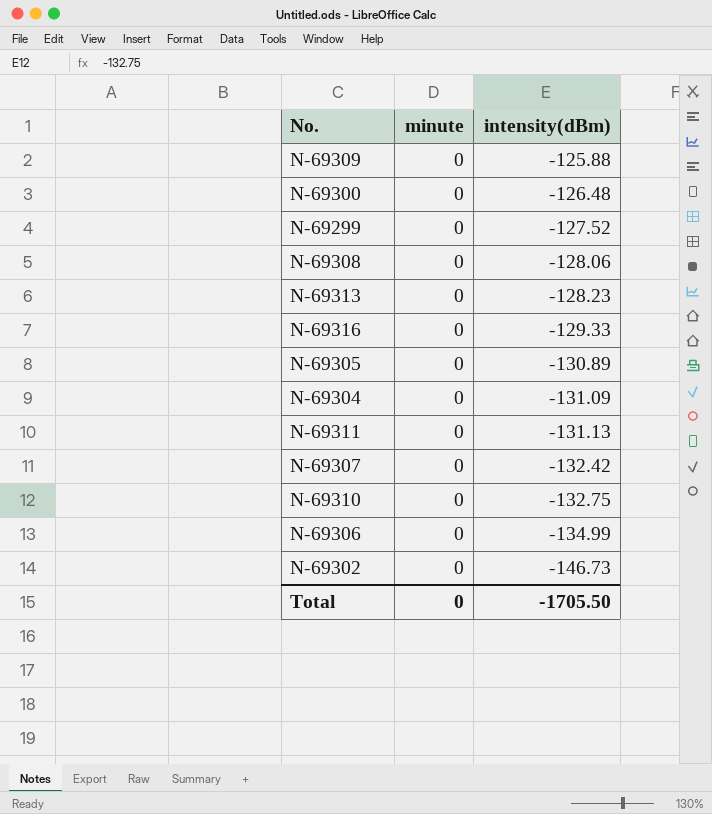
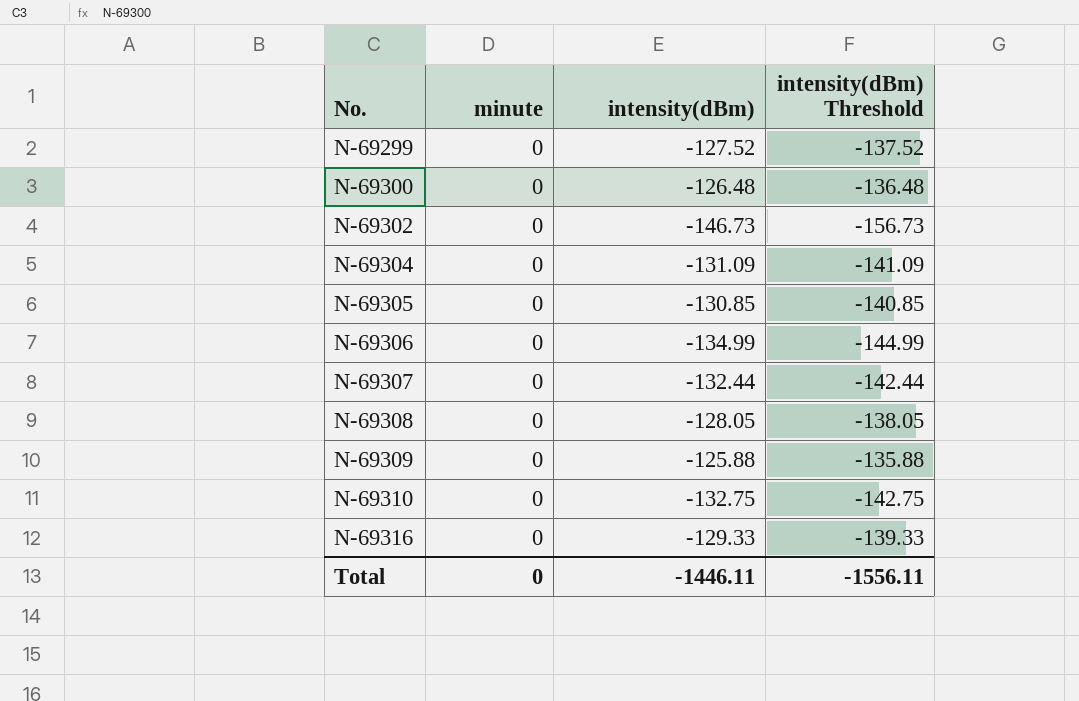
row order: intensity(dBm) descending -> No. ascending
column intensity(dBm) Threshold | formula: none -> [intensity(dBm)] - 10
row N-69313: 0 | -128.23 -> none
row N-69311: 0 | -131.13 -> none
N-69305 | intensity(dBm): -130.89 -> -130.85
N-69307 | intensity(dBm): -132.42 -> -132.44
N-69308 | intensity(dBm): -128.06 -> -128.05
Total | intensity(dBm): -1705.50 -> -1446.11

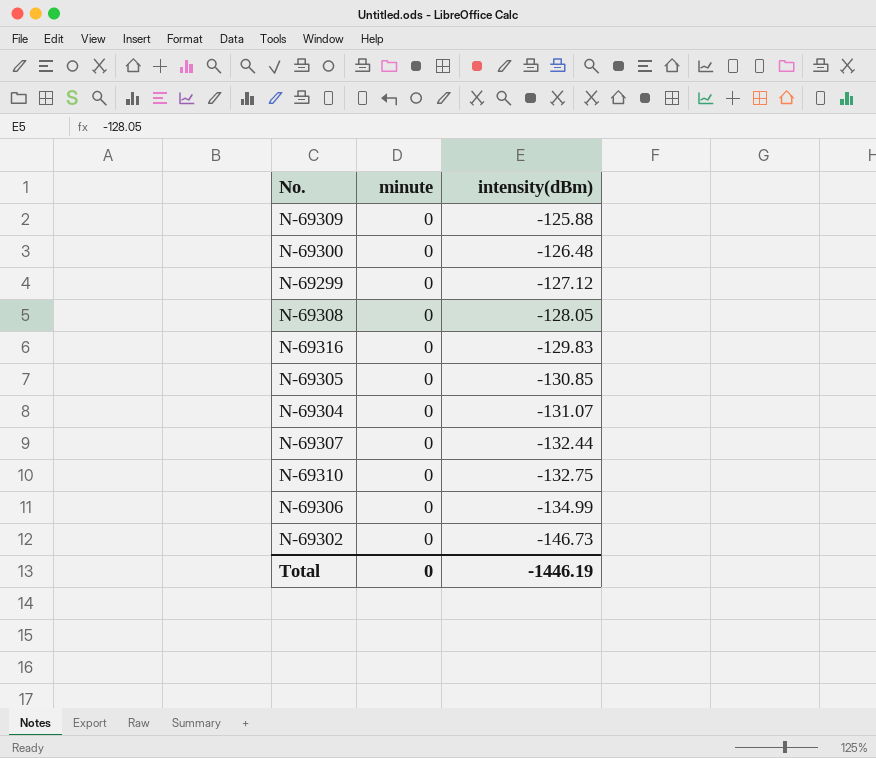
row order: No. ascending -> intensity(dBm) descending
column intensity(dBm) Threshold | formula: [intensity(dBm)] - 10 -> none
N-69299 | intensity(dBm): -127.52 -> -127.12
N-69316 | intensity(dBm): -129.33 -> -129.83
N-69304 | intensity(dBm): -131.09 -> -131.07
Total | intensity(dBm): -1446.11 -> -1446.19

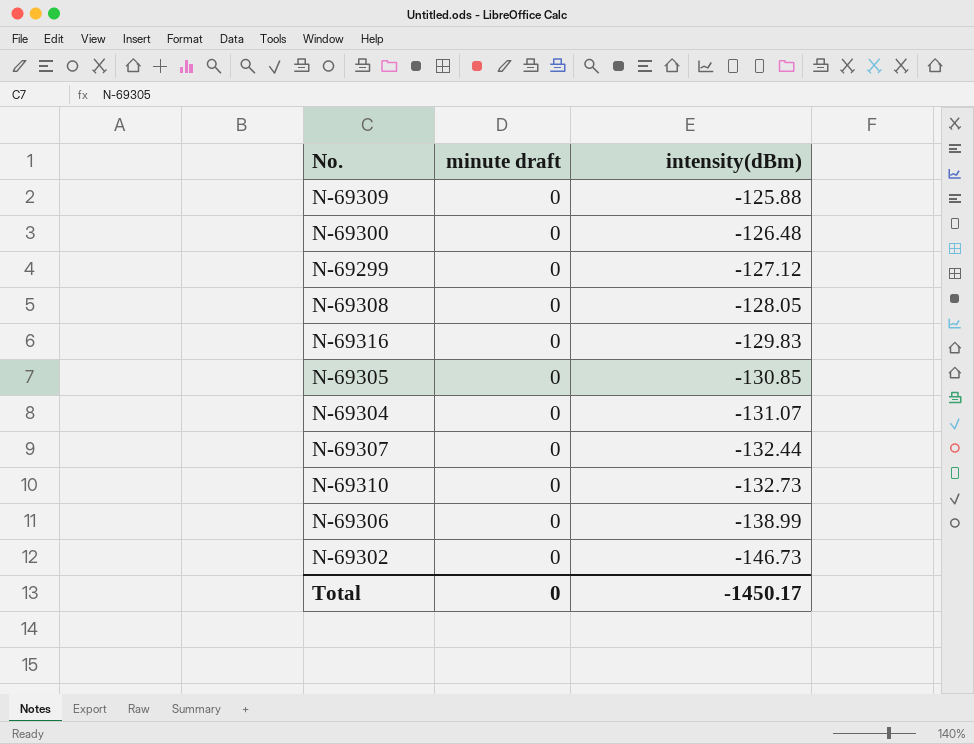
column name: minute -> minute draft
N-69310 | intensity(dBm): -132.75 -> -132.73
N-69306 | intensity(dBm): -134.99 -> -138.99
Total | intensity(dBm): -1446.19 -> -1450.17

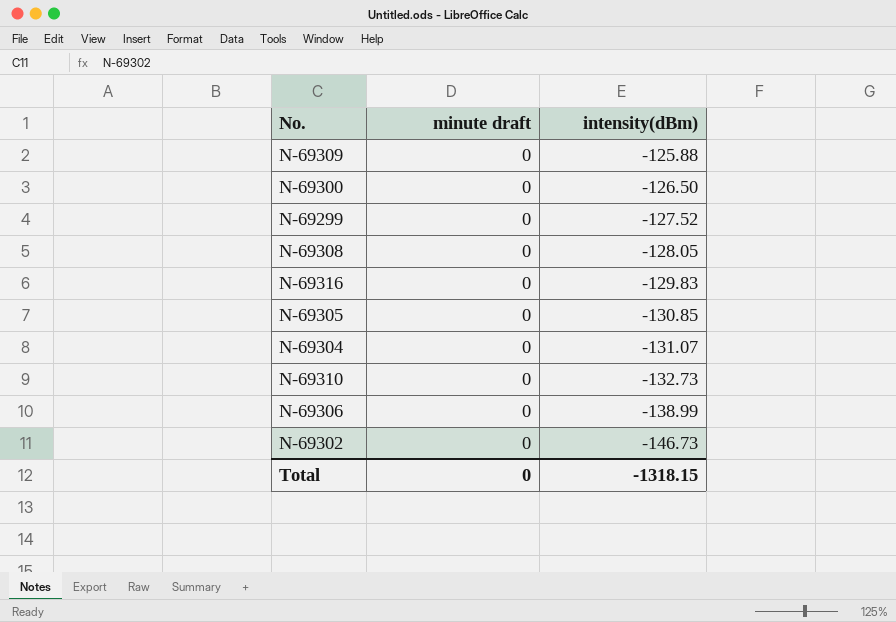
row N-69307: 0 | -132.44 -> none
N-69300 | intensity(dBm): -126.48 -> -126.50
N-69299 | intensity(dBm): -127.12 -> -127.52
Total | intensity(dBm): -1450.17 -> -1318.15

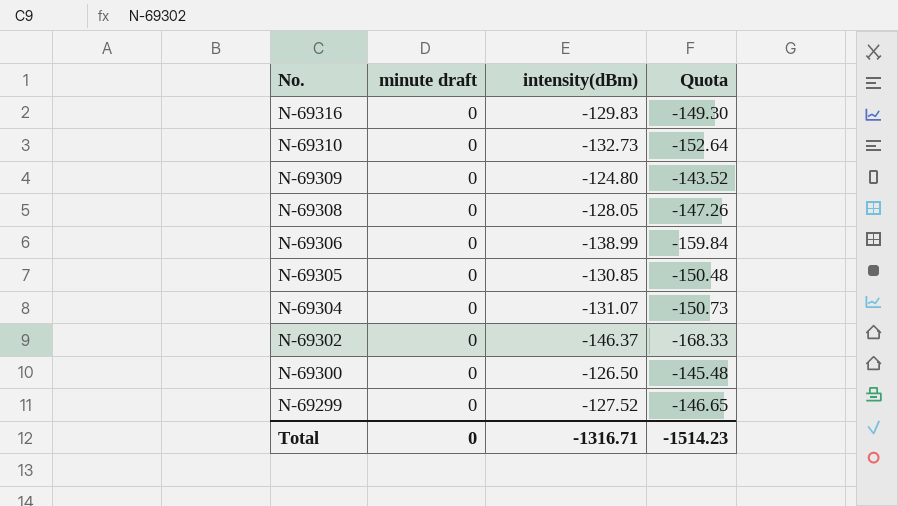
row order: intensity(dBm) descending -> No. descending
column Quota | formula: none -> [intensity(dBm)] * 1.15
N-69309 | intensity(dBm): -125.88 -> -124.80
N-69302 | intensity(dBm): -146.73 -> -146.37
Total | intensity(dBm): -1318.15 -> -1316.71

